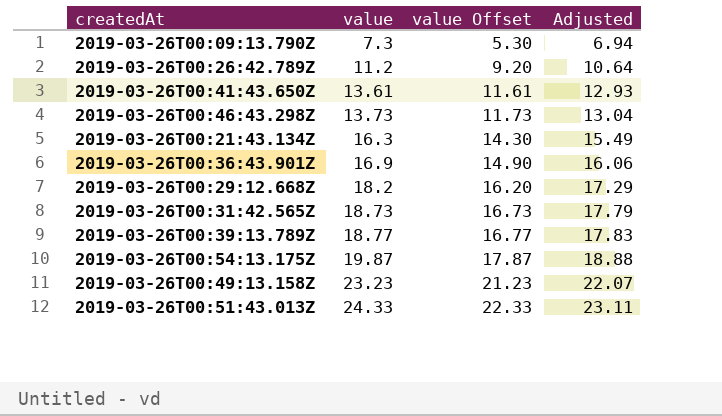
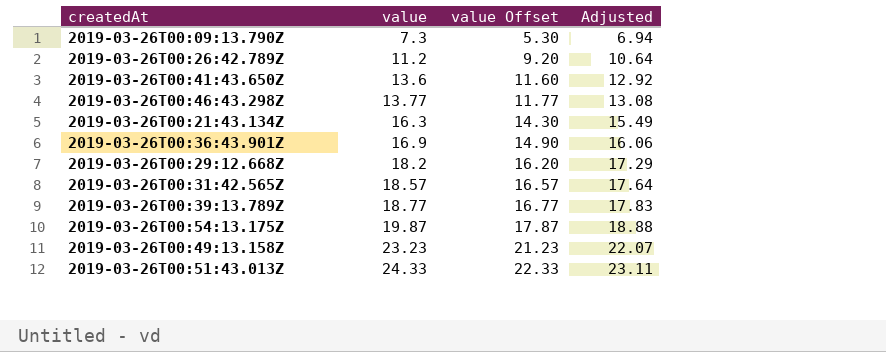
2019-03-26T00:41:43.650Z | value: 13.61 -> 13.6
2019-03-26T00:41:43.650Z | value Offset: 11.61 -> 11.60
2019-03-26T00:41:43.650Z | Adjusted: 12.93 -> 12.92
2019-03-26T00:46:43.298Z | value: 13.73 -> 13.77
2019-03-26T00:46:43.298Z | value Offset: 11.73 -> 11.77
2019-03-26T00:46:43.298Z | Adjusted: 13.04 -> 13.08
2019-03-26T00:31:42.565Z | value: 18.73 -> 18.57
2019-03-26T00:31:42.565Z | value Offset: 16.73 -> 16.57
2019-03-26T00:31:42.565Z | Adjusted: 17.79 -> 17.64

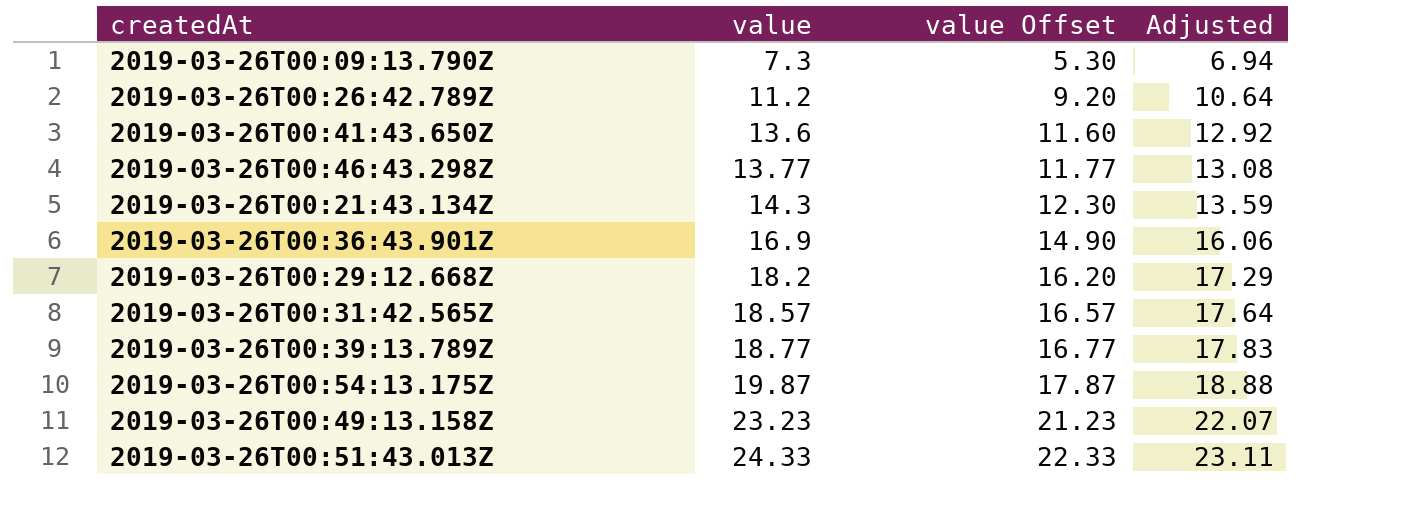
2019-03-26T00:21:43.134Z | value: 16.3 -> 14.3
2019-03-26T00:21:43.134Z | value Offset: 14.30 -> 12.30
2019-03-26T00:21:43.134Z | Adjusted: 15.49 -> 13.59

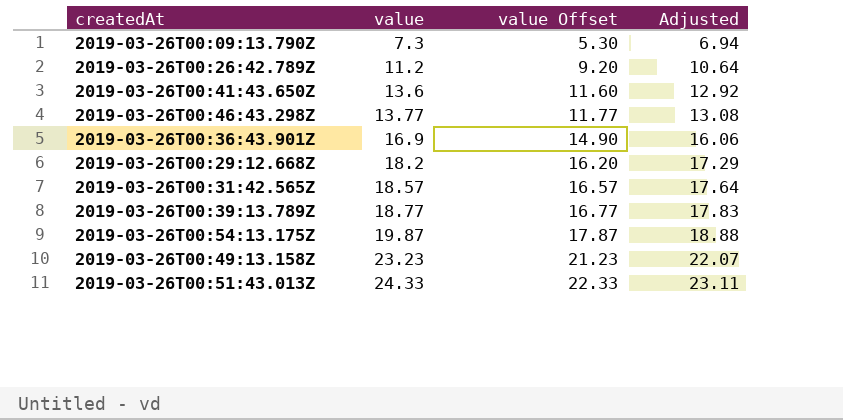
row 2019-03-26T00:21:43.134Z: 14.3 | 12.30 | 13.59 -> none

